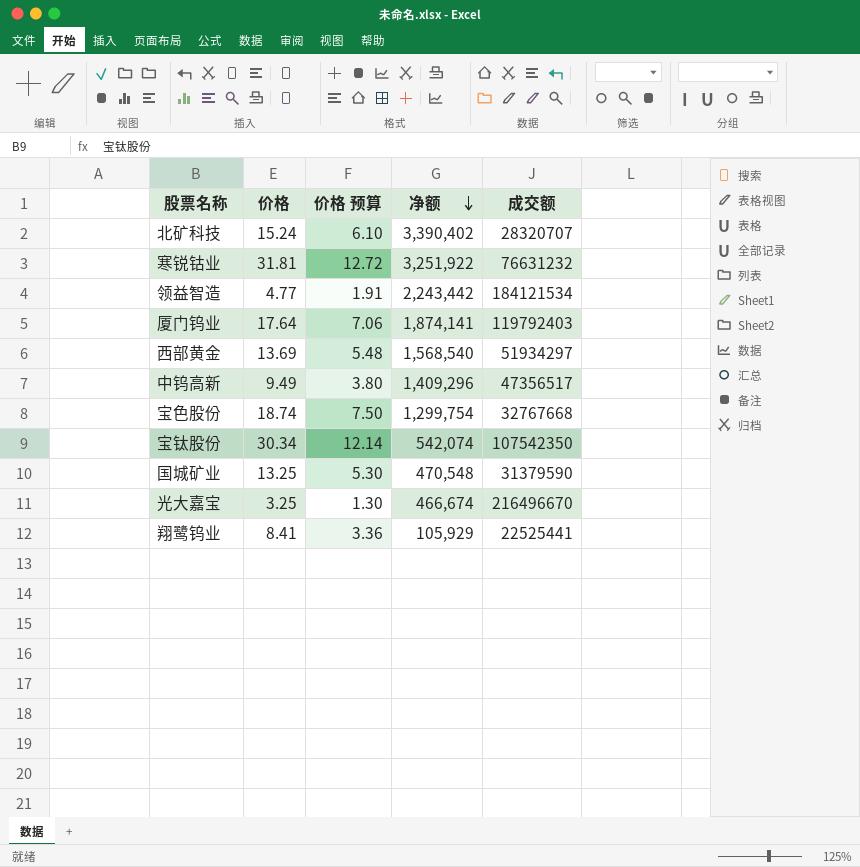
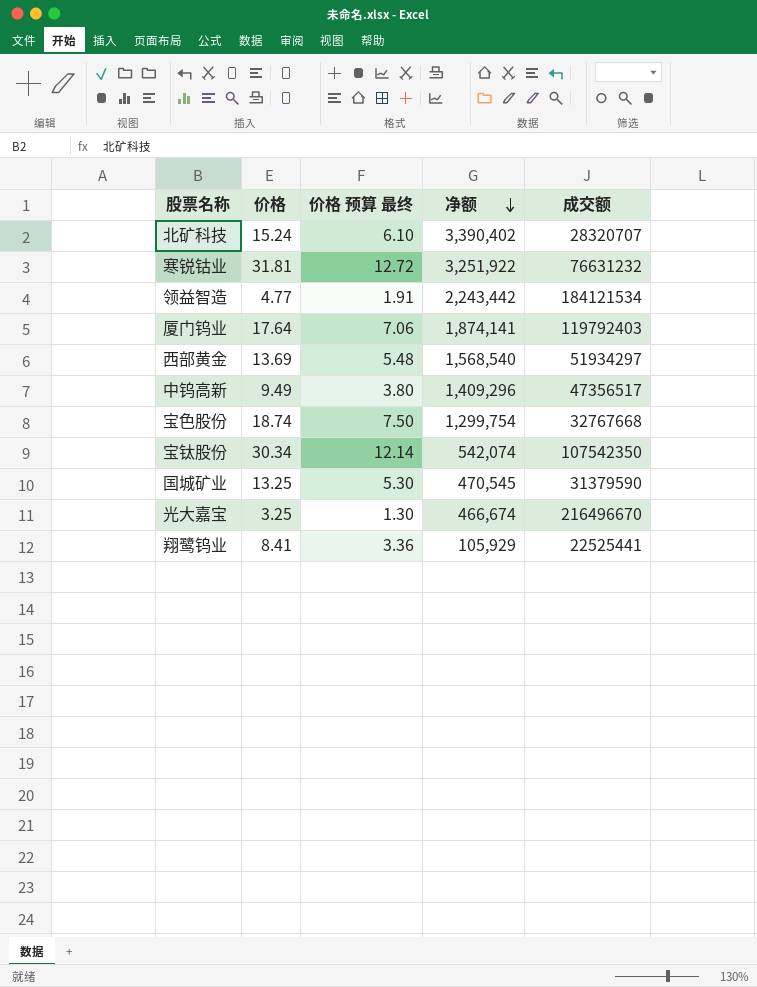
column name: 价格 预算 -> 价格 预算 最终
国城矿业 | 净额: 470,548 -> 470,545

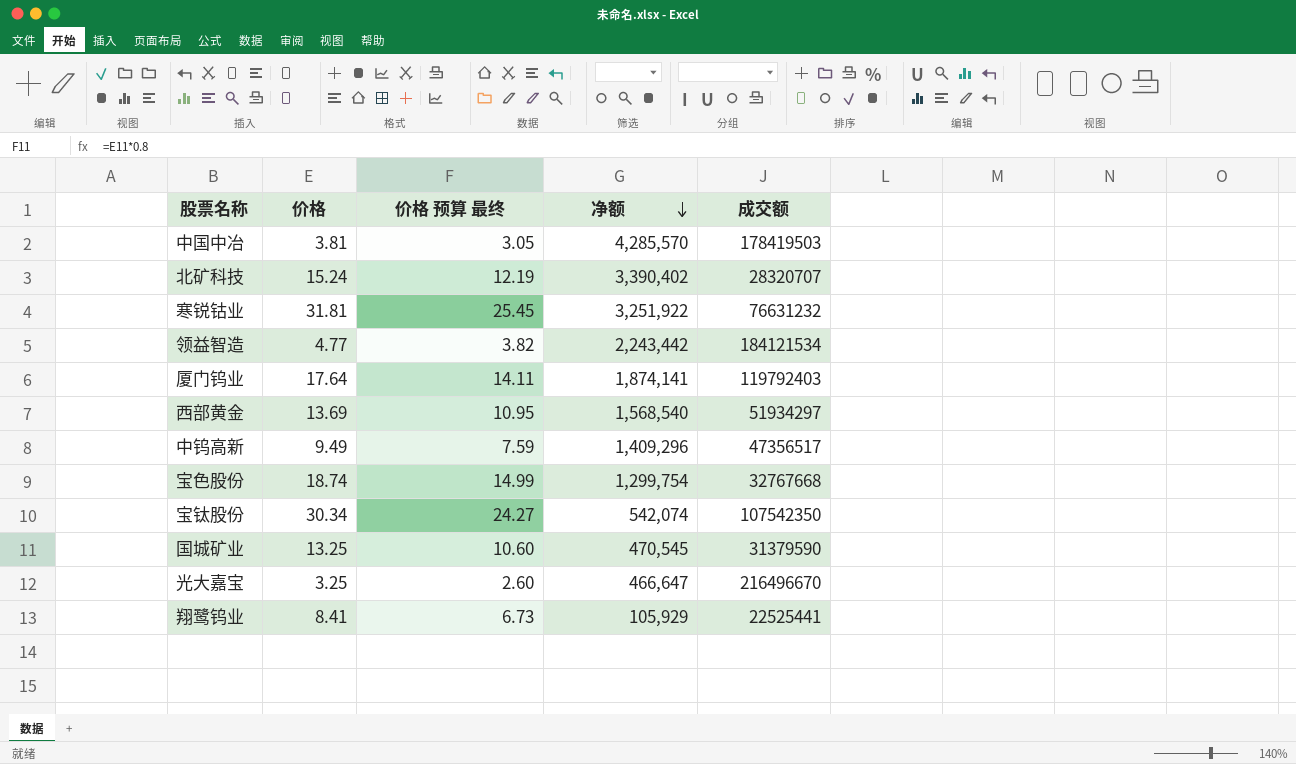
column 价格 预算 最终 | formula: [价格] * 0.4 -> [价格] * 0.8
row 中国中冶: none -> 3.81 | 3.05 | 4,285,570 | 178419503
光大嘉宝 | 净额: 466,674 -> 466,647

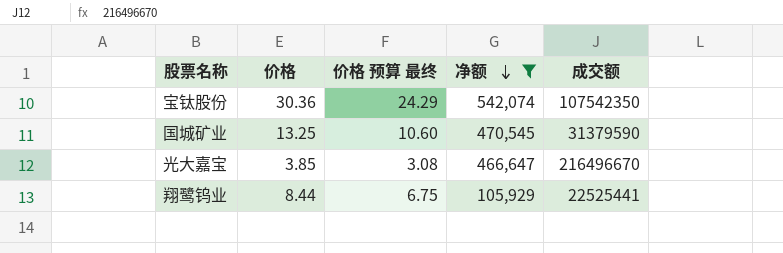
filter: none -> 净额 <= 542,074
宝钛股份 | 价格: 30.34 -> 30.36
宝钛股份 | 价格 预算 最终: 24.27 -> 24.29
光大嘉宝 | 价格: 3.25 -> 3.85
光大嘉宝 | 价格 预算 最终: 2.60 -> 3.08
翔鹭钨业 | 价格: 8.41 -> 8.44
翔鹭钨业 | 价格 预算 最终: 6.73 -> 6.75

